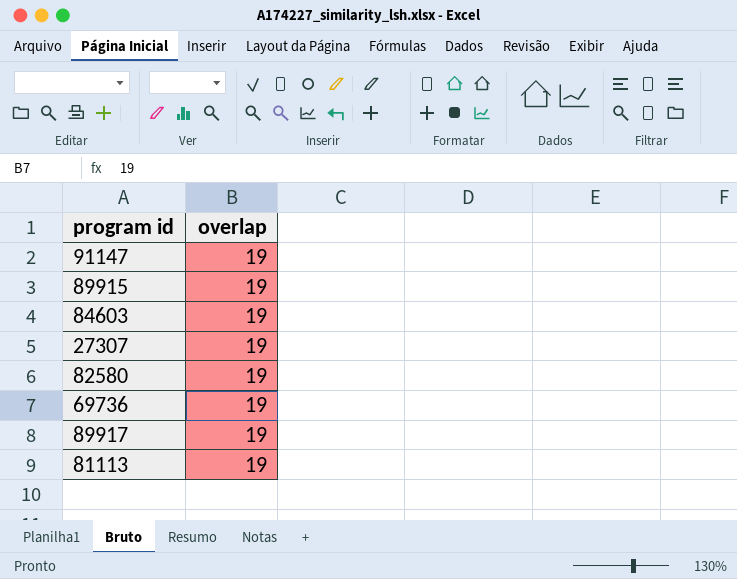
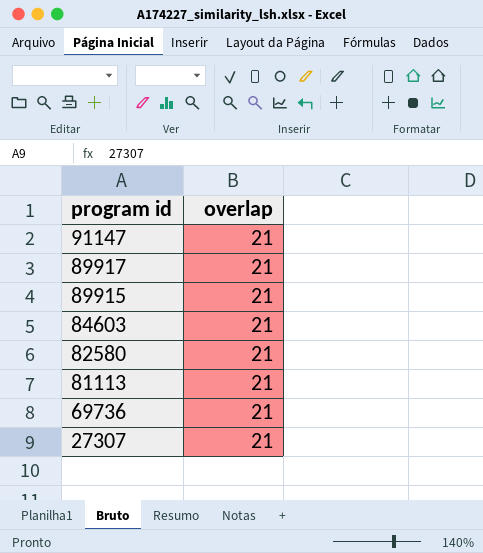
row order: none -> program id descending
91147 | overlap: 19 -> 21
89917 | overlap: 19 -> 21
89915 | overlap: 19 -> 21
84603 | overlap: 19 -> 21
82580 | overlap: 19 -> 21
81113 | overlap: 19 -> 21
69736 | overlap: 19 -> 21
27307 | overlap: 19 -> 21

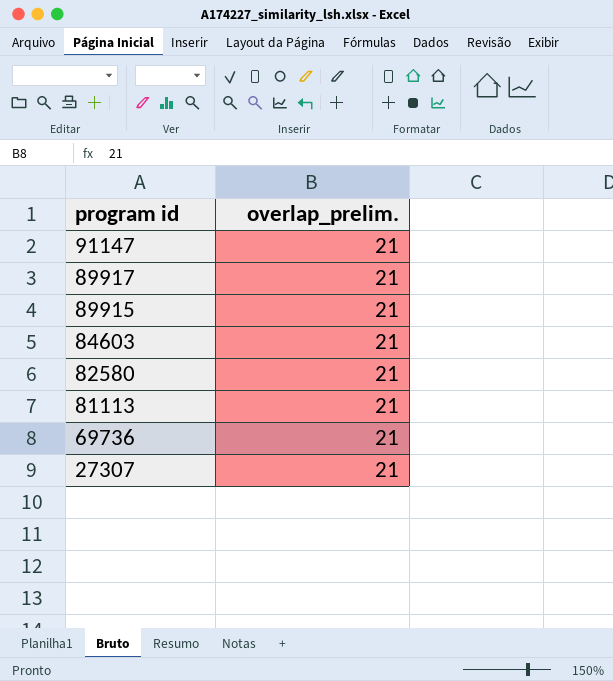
column name: overlap -> overlap_prelim.

